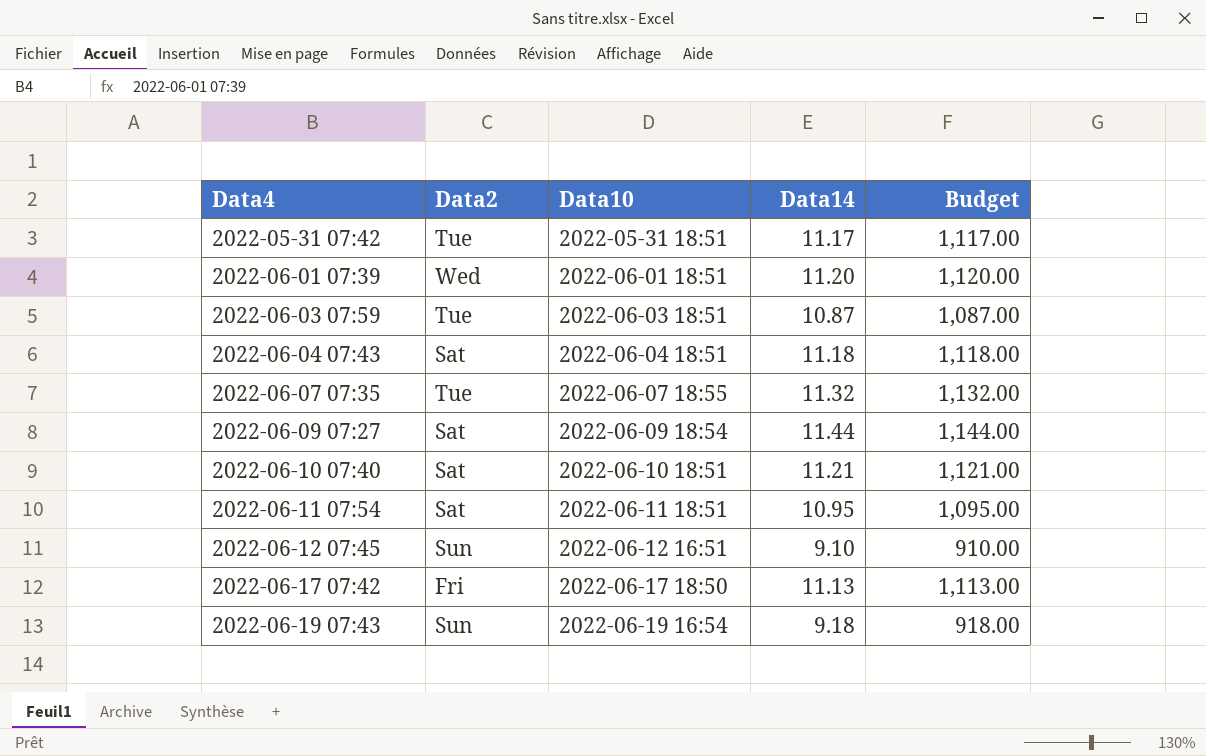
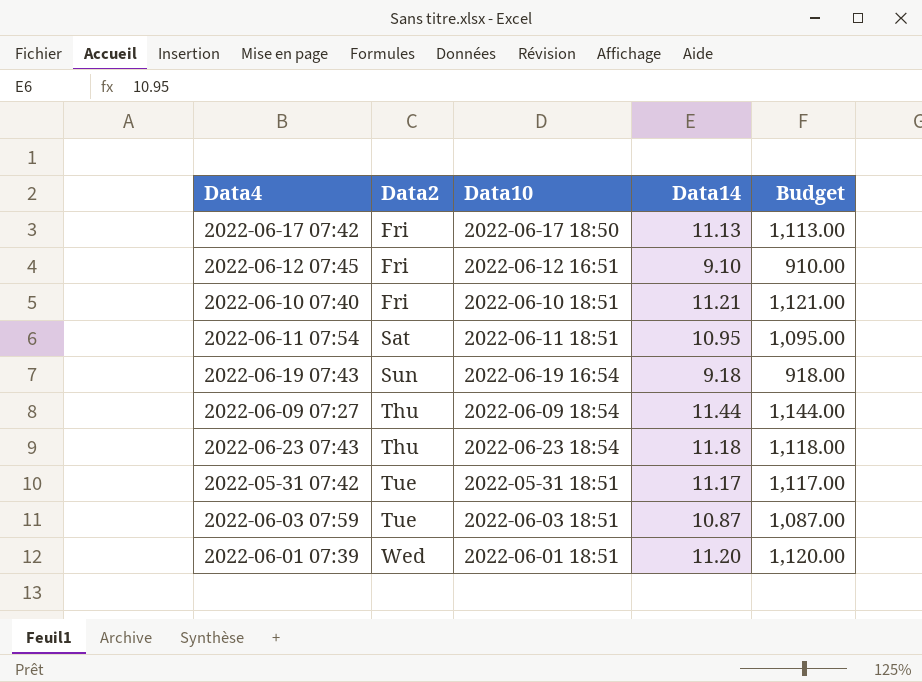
row order: Data4 ascending -> Data2 ascending
row 2022-06-04 07:43: Sat | 2022-06-04 18:51 | 11.18 | 1,118.00 -> none
row 2022-06-07 07:35: Tue | 2022-06-07 18:55 | 11.32 | 1,132.00 -> none
2022-06-12 07:45 | Data2: Sun -> Fri
2022-06-10 07:40 | Data2: Sat -> Fri
2022-06-09 07:27 | Data2: Sat -> Thu
row 2022-06-23 07:43: none -> Thu | 2022-06-23 18:54 | 11.18 | 1,118.00

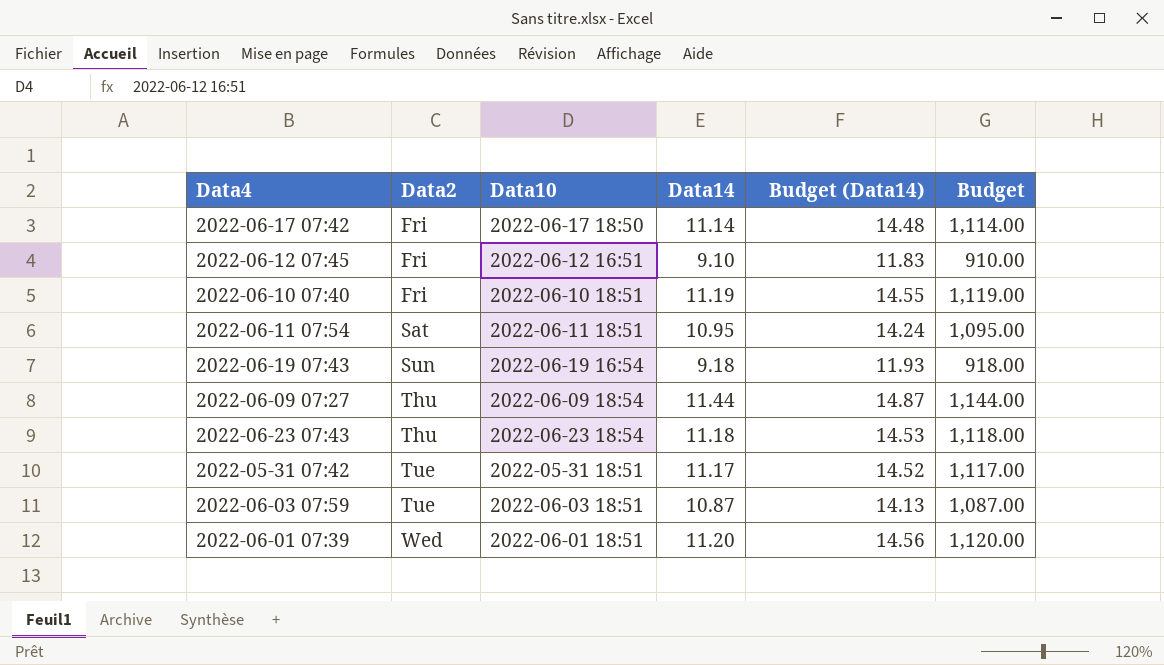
column Budget (Data14) | formula: none -> [Data14] * 1.3
2022-06-17 07:42 | Data14: 11.13 -> 11.14
2022-06-17 07:42 | Budget: 1,113.00 -> 1,114.00
2022-06-10 07:40 | Data14: 11.21 -> 11.19
2022-06-10 07:40 | Budget: 1,121.00 -> 1,119.00

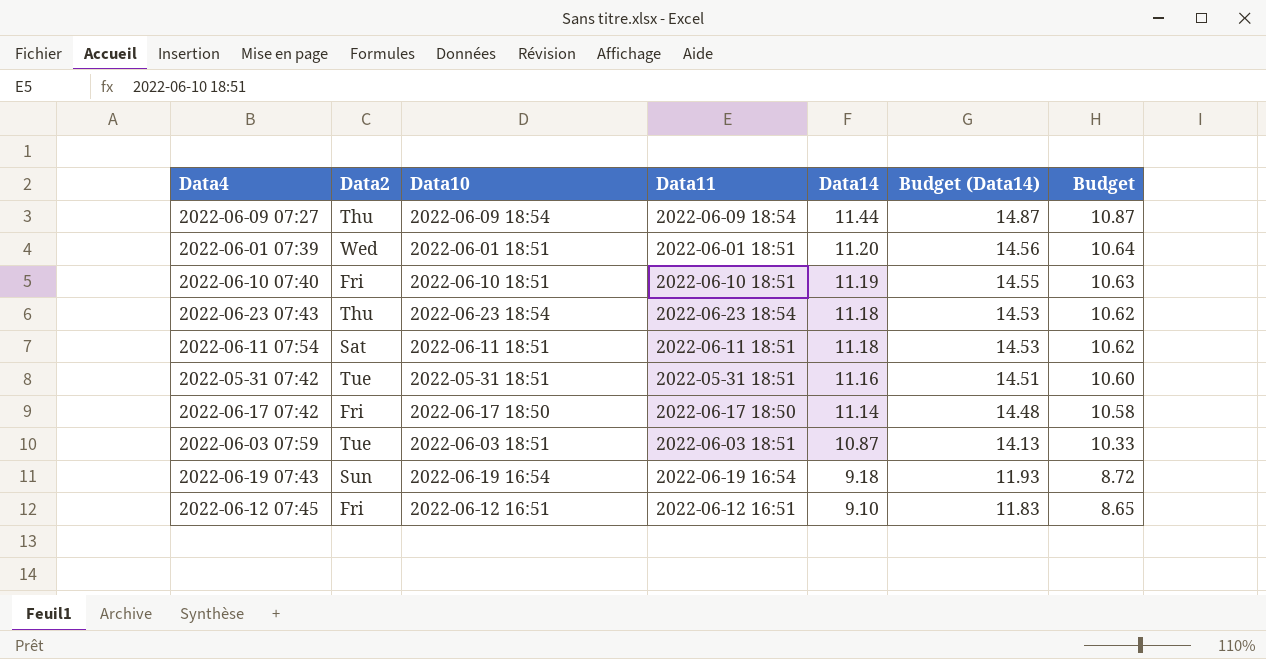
row order: Data2 ascending -> Data14 descending
column Data11 | position: none -> 4
column Budget | formula: [Data14] * 100 -> [Data14] * 0.95
2022-06-11 07:54 | Data14: 10.95 -> 11.18
2022-06-11 07:54 | Budget (Data14): 14.24 -> 14.53
2022-05-31 07:42 | Data14: 11.17 -> 11.16
2022-05-31 07:42 | Budget (Data14): 14.52 -> 14.51

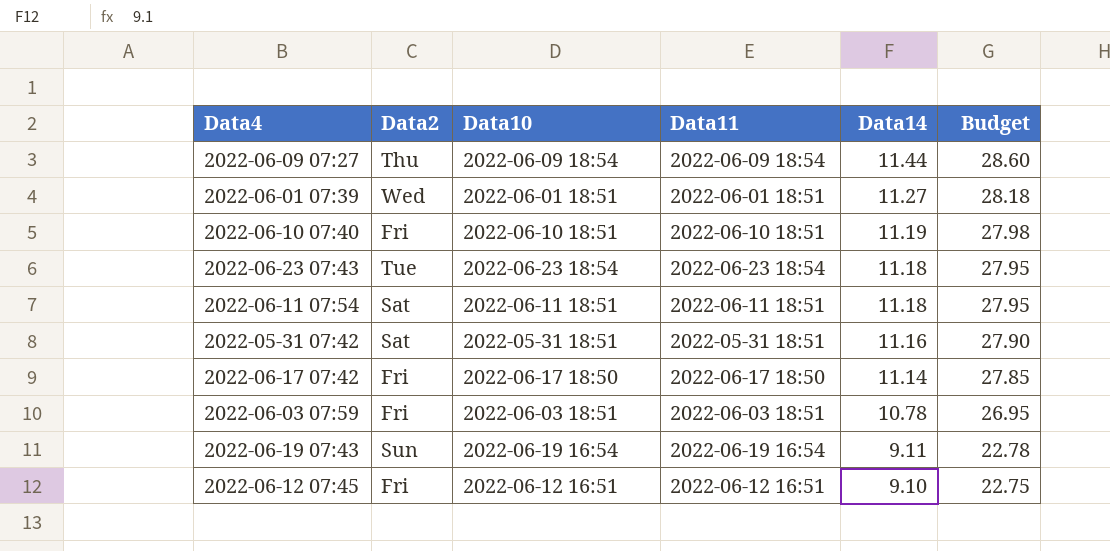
column Budget (Data14) | formula: [Data14] * 1.3 -> none
column Budget | formula: [Data14] * 0.95 -> [Data14] * 2.5
2022-06-01 07:39 | Data14: 11.20 -> 11.27
2022-06-23 07:43 | Data2: Thu -> Tue
2022-05-31 07:42 | Data2: Tue -> Sat
2022-06-03 07:59 | Data2: Tue -> Fri
2022-06-03 07:59 | Data14: 10.87 -> 10.78
2022-06-19 07:43 | Data14: 9.18 -> 9.11

